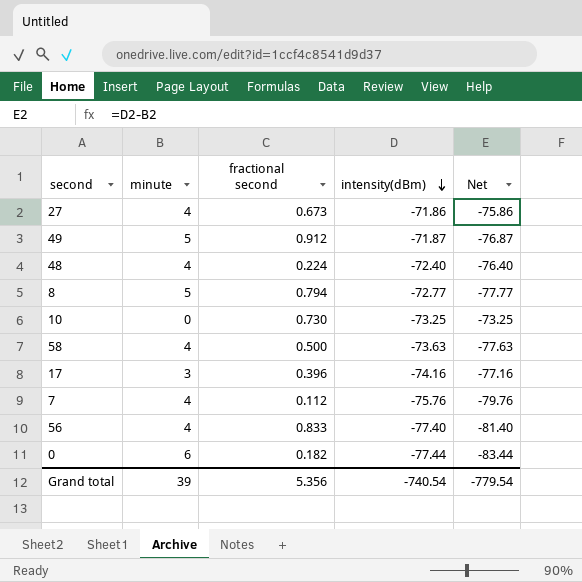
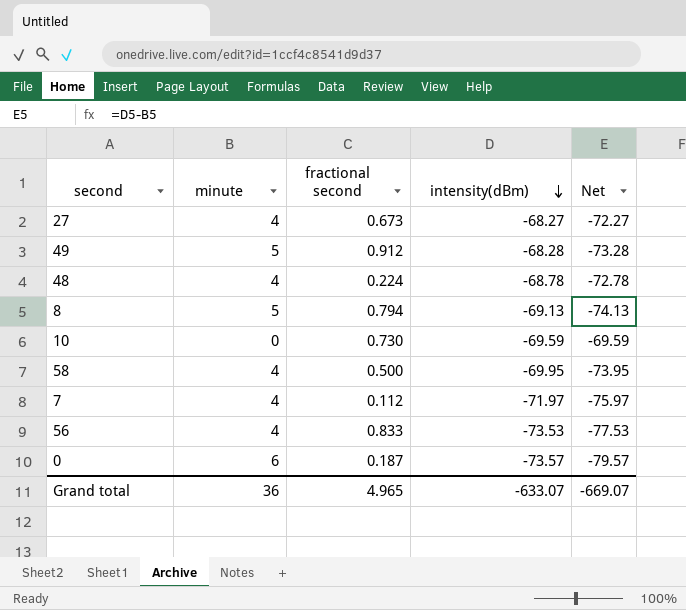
row 17: 3 | 0.396 | -74.16 | -77.16 -> none
27 | intensity(dBm): -71.86 -> -68.27
27 | Net: -75.86 -> -72.27
49 | intensity(dBm): -71.87 -> -68.28
49 | Net: -76.87 -> -73.28
48 | intensity(dBm): -72.40 -> -68.78
48 | Net: -76.40 -> -72.78
8 | intensity(dBm): -72.77 -> -69.13
8 | Net: -77.77 -> -74.13
10 | intensity(dBm): -73.25 -> -69.59
10 | Net: -73.25 -> -69.59
58 | intensity(dBm): -73.63 -> -69.95
58 | Net: -77.63 -> -73.95
7 | intensity(dBm): -75.76 -> -71.97
7 | Net: -79.76 -> -75.97
56 | intensity(dBm): -77.40 -> -73.53
56 | Net: -81.40 -> -77.53
0 | fractional second: 0.182 -> 0.187
0 | intensity(dBm): -77.44 -> -73.57
0 | Net: -83.44 -> -79.57
Grand total | minute: 39 -> 36
Grand total | fractional second: 5.356 -> 4.965
Grand total | intensity(dBm): -740.54 -> -633.07
Grand total | Net: -779.54 -> -669.07

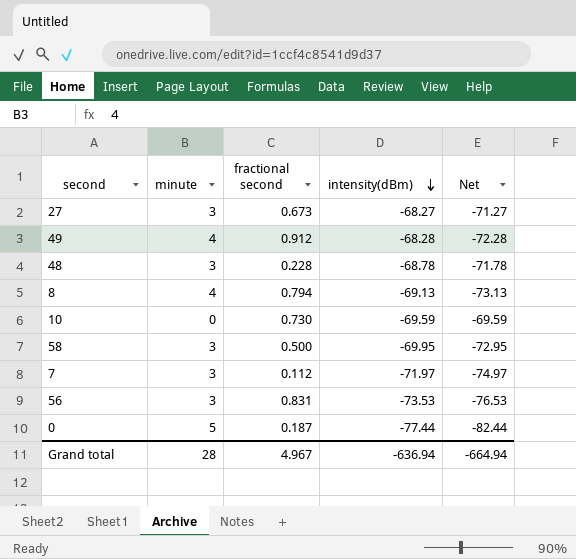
27 | minute: 4 -> 3
27 | Net: -72.27 -> -71.27
49 | minute: 5 -> 4
49 | Net: -73.28 -> -72.28
48 | minute: 4 -> 3
48 | fractional second: 0.224 -> 0.228
48 | Net: -72.78 -> -71.78
8 | minute: 5 -> 4
8 | Net: -74.13 -> -73.13
58 | minute: 4 -> 3
58 | Net: -73.95 -> -72.95
7 | minute: 4 -> 3
7 | Net: -75.97 -> -74.97
56 | minute: 4 -> 3
56 | fractional second: 0.833 -> 0.831
56 | Net: -77.53 -> -76.53
0 | minute: 6 -> 5
0 | intensity(dBm): -73.57 -> -77.44
0 | Net: -79.57 -> -82.44
Grand total | minute: 36 -> 28
Grand total | fractional second: 4.965 -> 4.967
Grand total | intensity(dBm): -633.07 -> -636.94
Grand total | Net: -669.07 -> -664.94

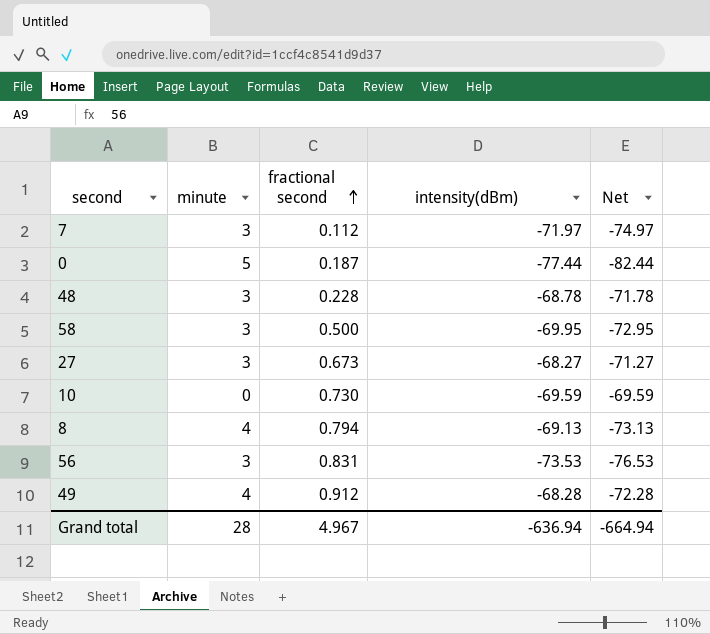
row order: intensity(dBm) descending -> fractional second ascending

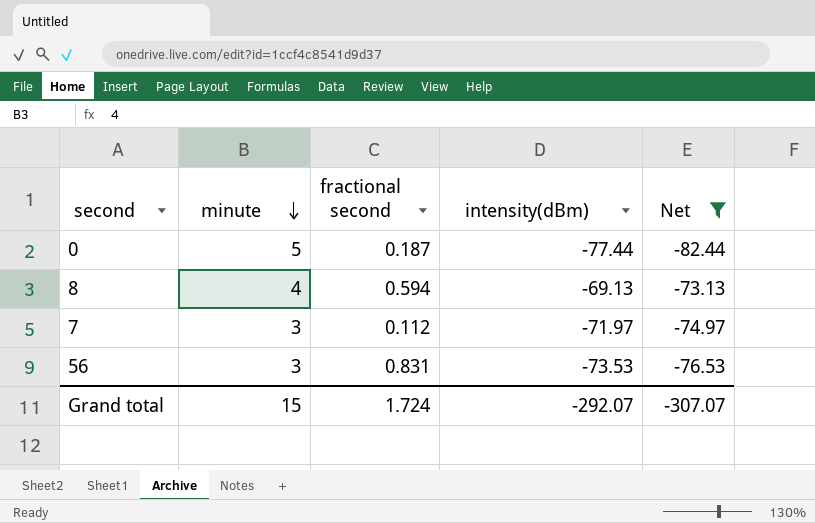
filter: none -> Net <= -73.13
row order: fractional second ascending -> minute descending
8 | fractional second: 0.794 -> 0.594
Grand total | minute: 28 -> 15
Grand total | fractional second: 4.967 -> 1.724
Grand total | intensity(dBm): -636.94 -> -292.07
Grand total | Net: -664.94 -> -307.07

